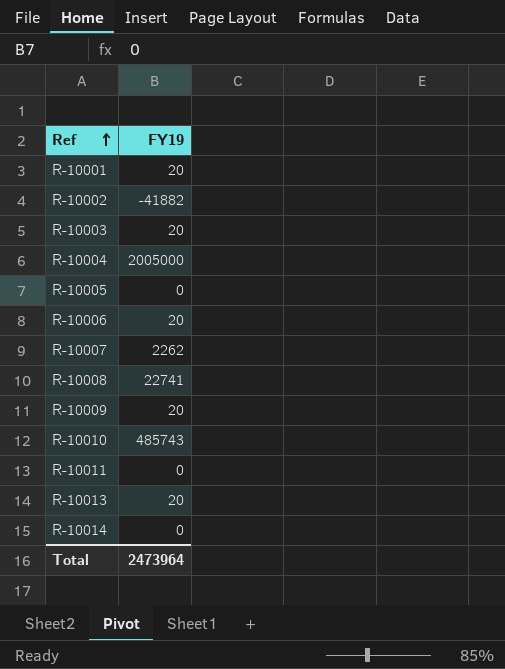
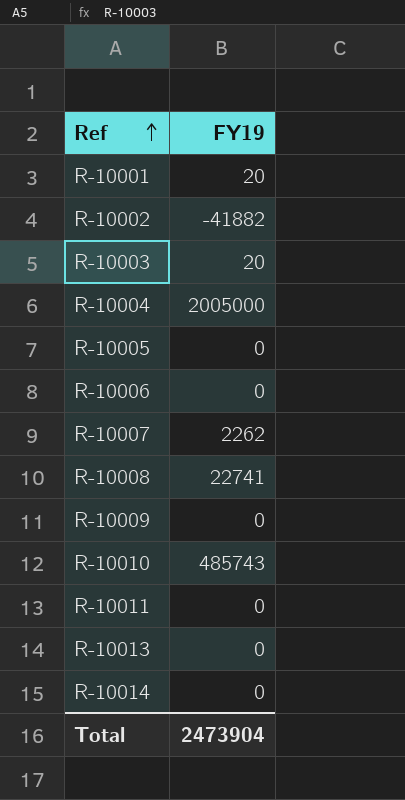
R-10006 | FY19: 20 -> 0
R-10009 | FY19: 20 -> 0
R-10013 | FY19: 20 -> 0
Total | FY19: 2473964 -> 2473904

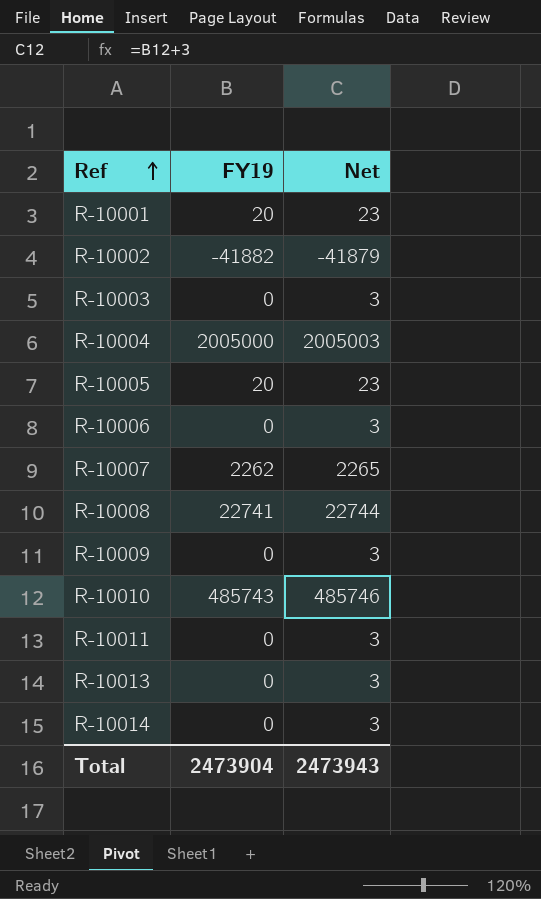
column Net | formula: none -> [FY19] + 3
R-10003 | FY19: 20 -> 0
R-10005 | FY19: 0 -> 20

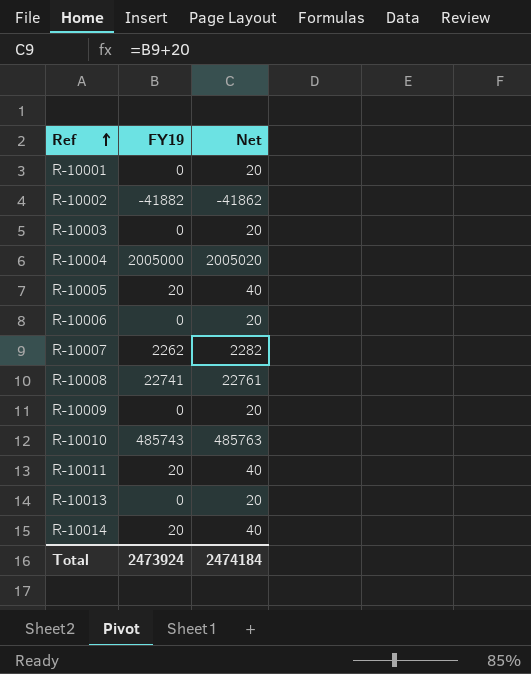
column Net | formula: [FY19] + 3 -> [FY19] + 20
R-10001 | FY19: 20 -> 0
R-10011 | FY19: 0 -> 20
R-10014 | FY19: 0 -> 20
Total | FY19: 2473904 -> 2473924
Total | Net: 2473943 -> 2474184

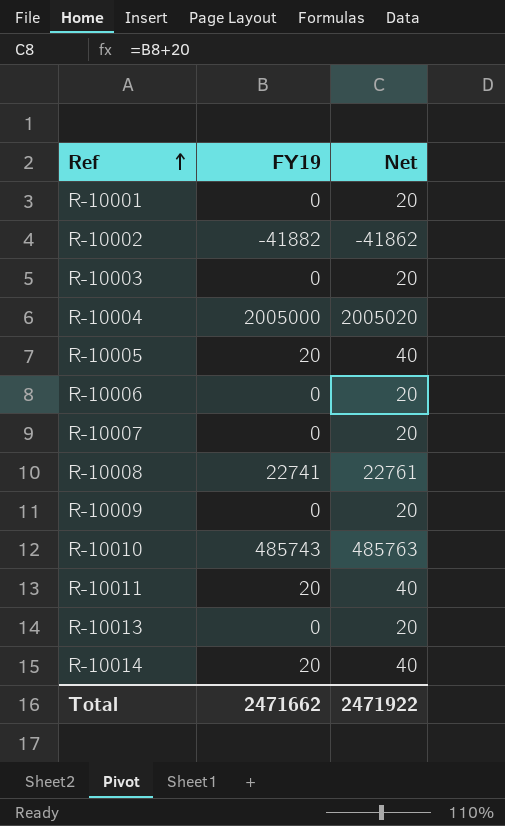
R-10007 | FY19: 2262 -> 0
R-10007 | Net: 2282 -> 20
Total | FY19: 2473924 -> 2471662
Total | Net: 2474184 -> 2471922

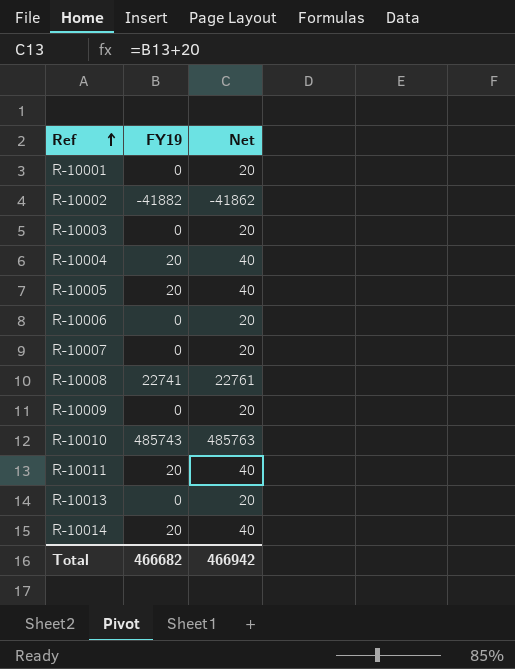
R-10004 | FY19: 2005000 -> 20
R-10004 | Net: 2005020 -> 40
Total | FY19: 2471662 -> 466682
Total | Net: 2471922 -> 466942

